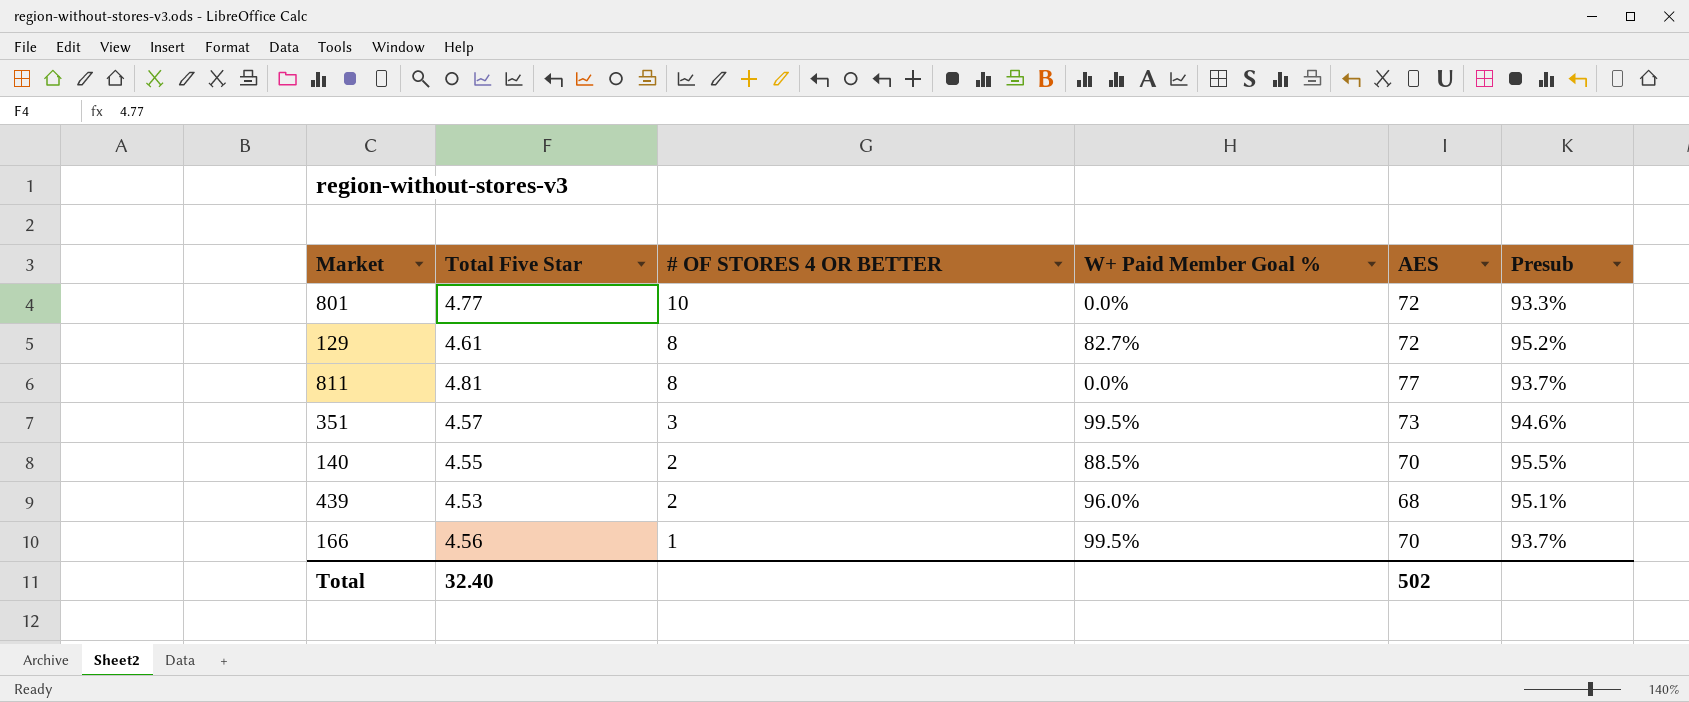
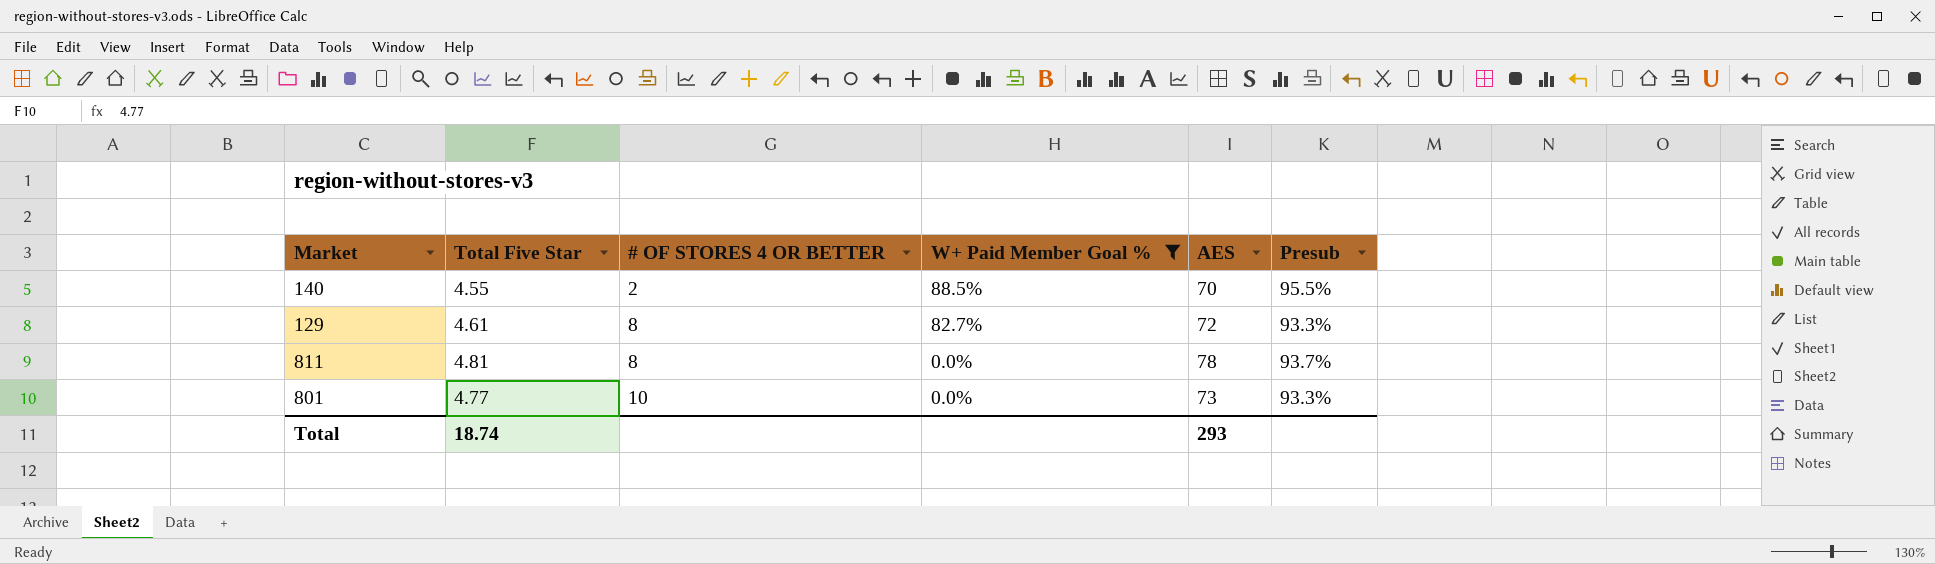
filter: none -> W+ Paid Member Goal % <= 88.5%
row order: # OF STORES 4 OR BETTER descending -> # OF STORES 4 OR BETTER ascending
129 | Presub: 95.2% -> 93.3%
811 | AES: 77 -> 78
801 | AES: 72 -> 73
Total | Total Five Star: 32.40 -> 18.74
Total | AES: 502 -> 293

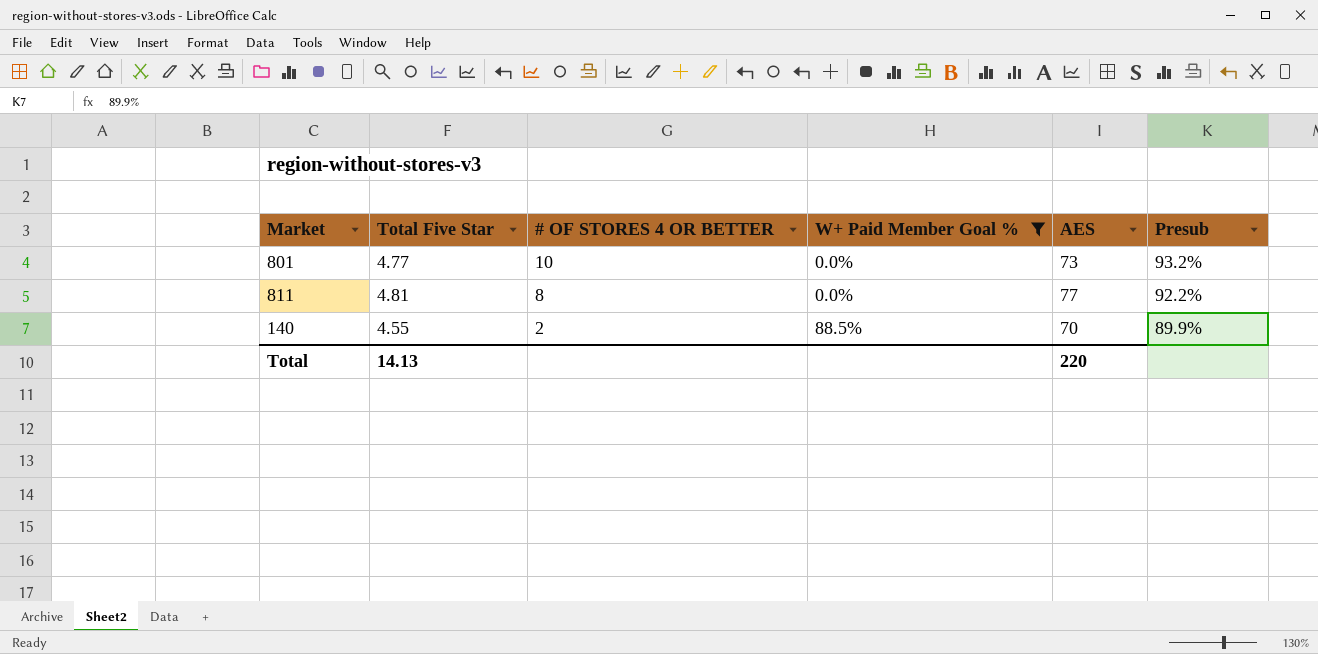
row order: # OF STORES 4 OR BETTER ascending -> # OF STORES 4 OR BETTER descending
row 129: 4.61 | 8 | 82.7% | 72 | 93.3% -> none
801 | Presub: 93.3% -> 93.2%
811 | AES: 78 -> 77
811 | Presub: 93.7% -> 92.2%
140 | Presub: 95.5% -> 89.9%
Total | Total Five Star: 18.74 -> 14.13
Total | AES: 293 -> 220

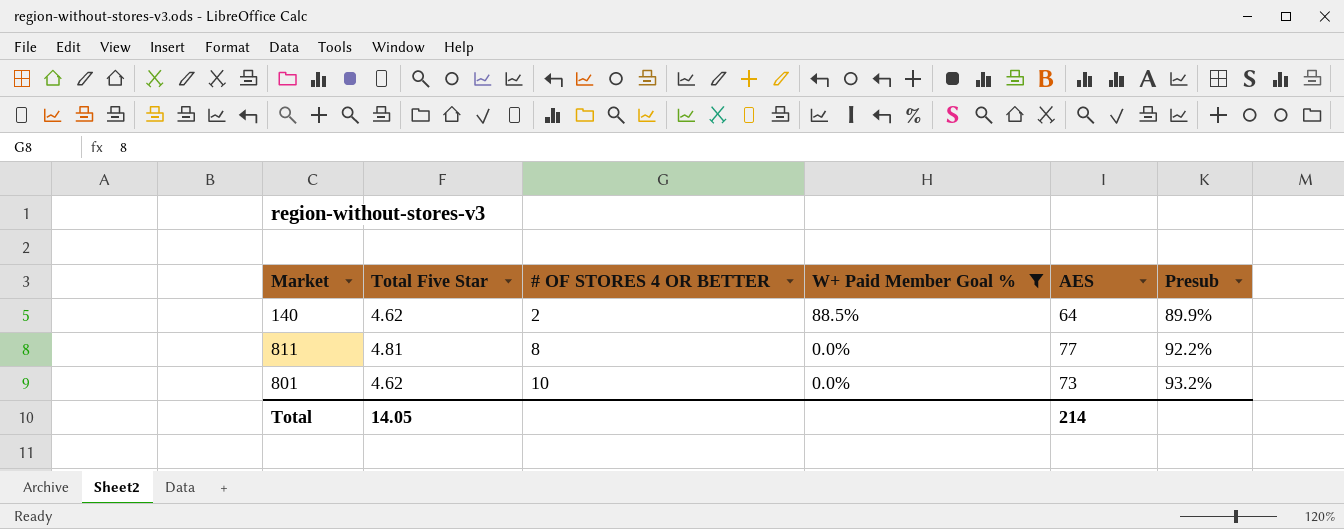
row order: # OF STORES 4 OR BETTER descending -> # OF STORES 4 OR BETTER ascending
140 | Total Five Star: 4.55 -> 4.62
140 | AES: 70 -> 64
801 | Total Five Star: 4.77 -> 4.62
Total | Total Five Star: 14.13 -> 14.05
Total | AES: 220 -> 214

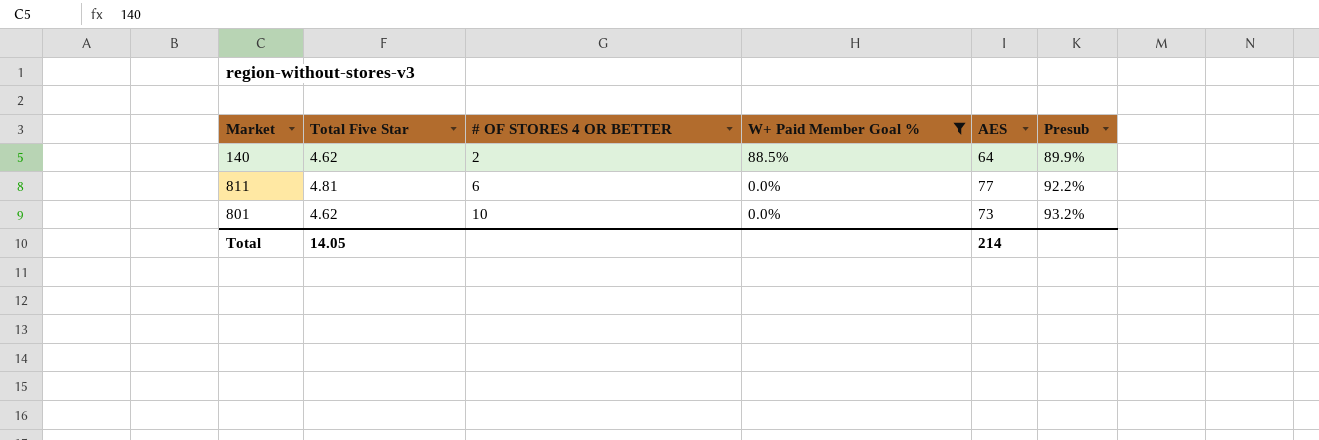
811 | # OF STORES 4 OR BETTER: 8 -> 6

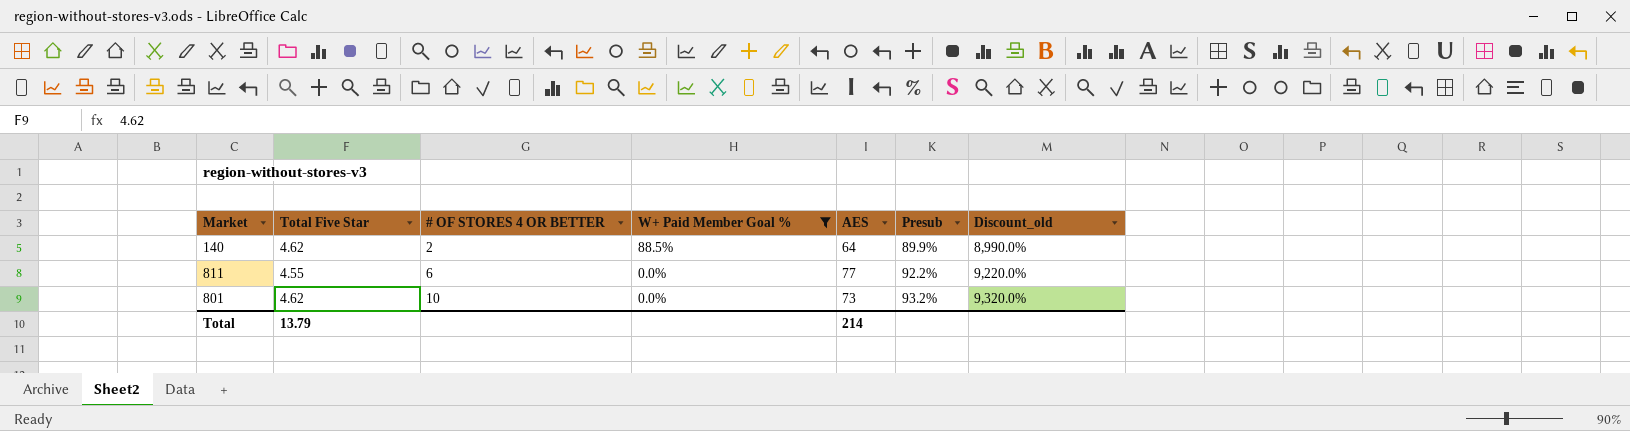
column Discount_old | formula: none -> [Presub] * 100
811 | Total Five Star: 4.81 -> 4.55
Total | Total Five Star: 14.05 -> 13.79

